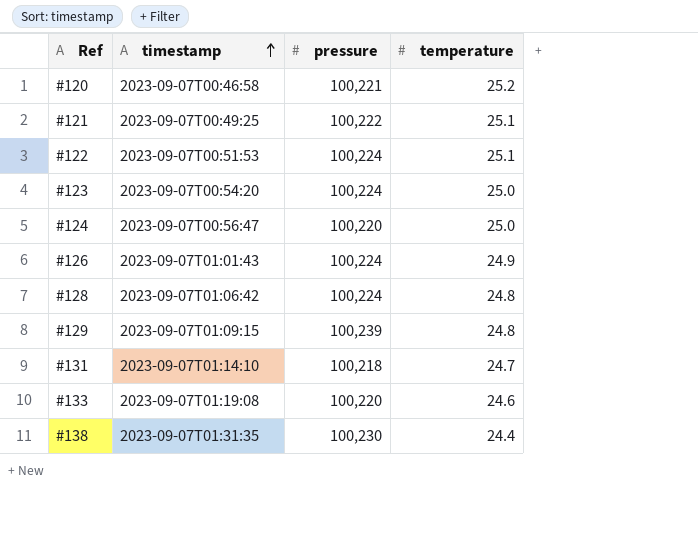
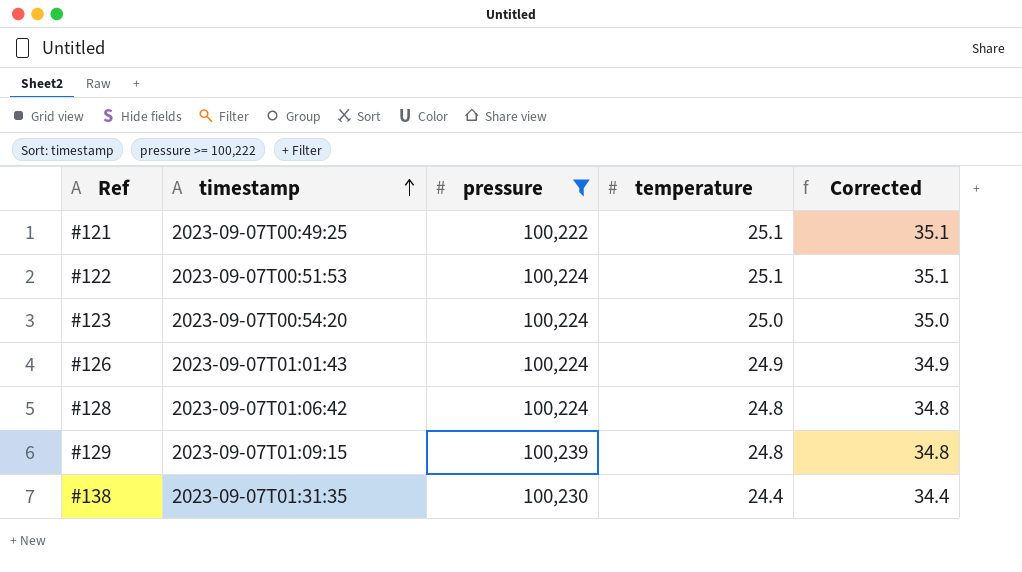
filter: none -> pressure >= 100,222
column Corrected | formula: none -> [temperature] + 10

